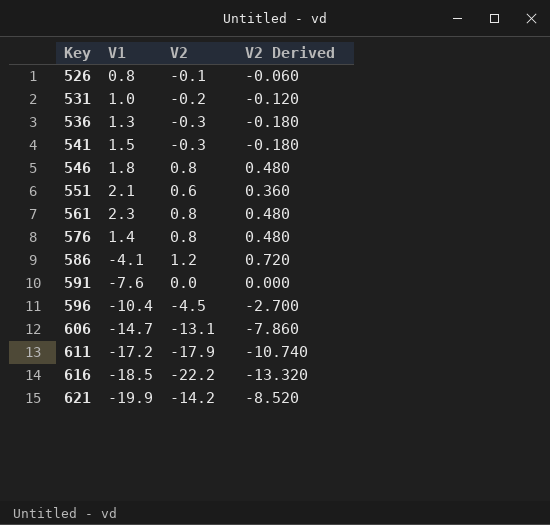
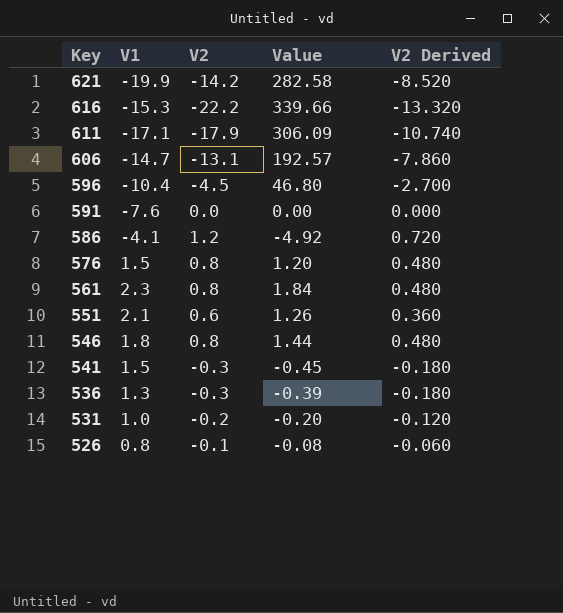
row order: Key ascending -> Key descending
column Value | formula: none -> [V1] * [V2]
616 | V1: -18.5 -> -15.3
611 | V1: -17.2 -> -17.1
576 | V1: 1.4 -> 1.5

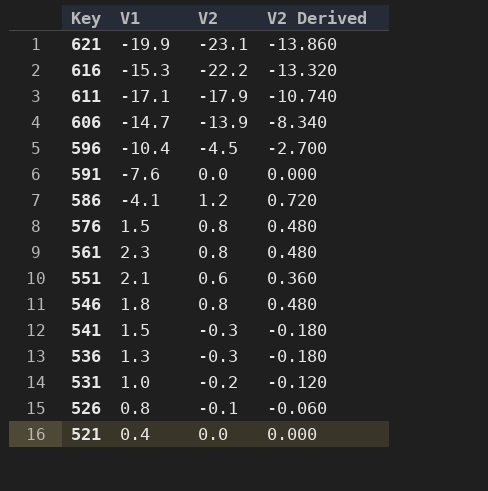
column Value | formula: [V1] * [V2] -> none
621 | V2: -14.2 -> -23.1
621 | V2 Derived: -8.520 -> -13.860
606 | V2: -13.1 -> -13.9
606 | V2 Derived: -7.860 -> -8.340
row 521: none -> 0.4 | 0.0 | 0.000

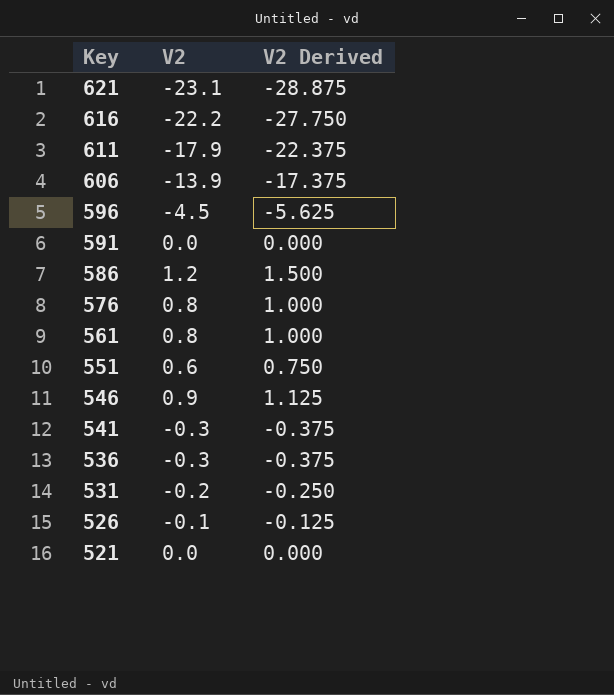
column V1 | position: 2 -> none
column V2 Derived | formula: [V2] * 0.6 -> [V2] * 1.25
546 | V2: 0.8 -> 0.9

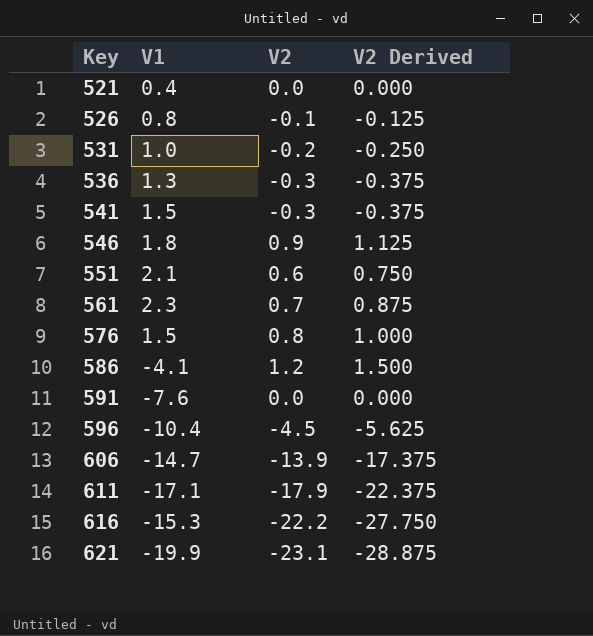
row order: Key descending -> Key ascending
column V1 | position: none -> 2
561 | V2: 0.8 -> 0.7
561 | V2 Derived: 1.000 -> 0.875

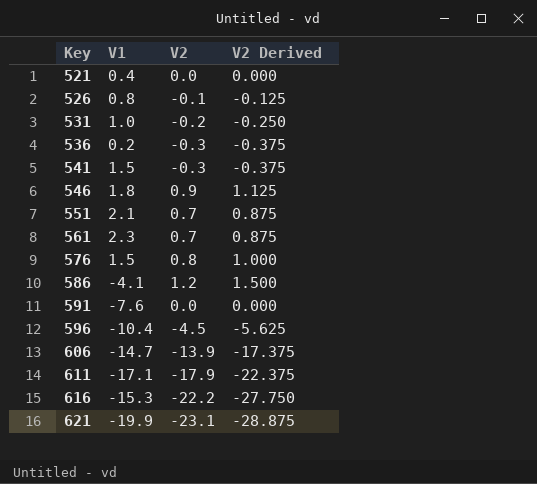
536 | V1: 1.3 -> 0.2
551 | V2: 0.6 -> 0.7
551 | V2 Derived: 0.750 -> 0.875

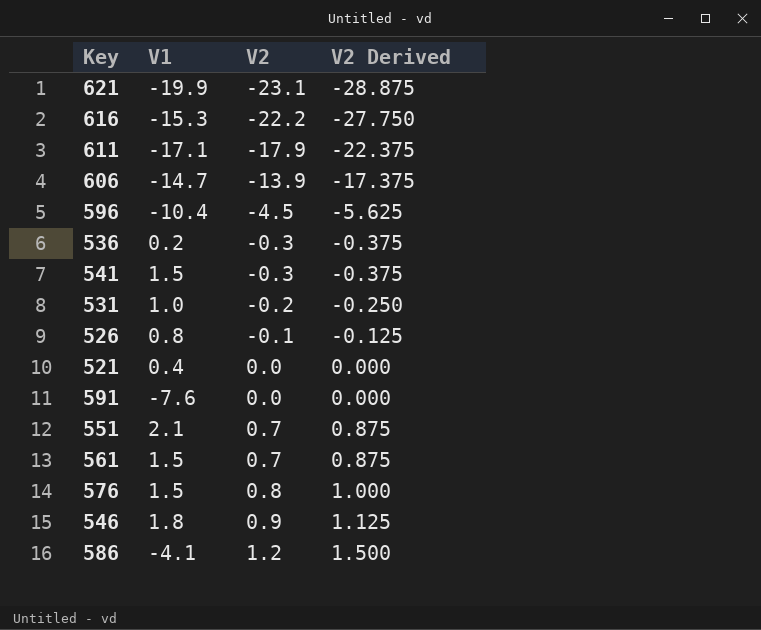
row order: Key ascending -> V2 ascending
561 | V1: 2.3 -> 1.5

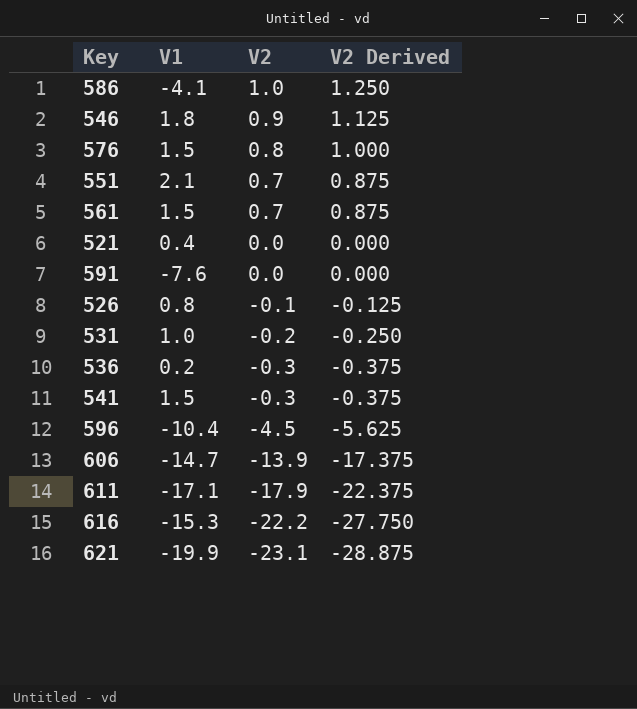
row order: V2 ascending -> V2 descending
586 | V2: 1.2 -> 1.0
586 | V2 Derived: 1.500 -> 1.250

